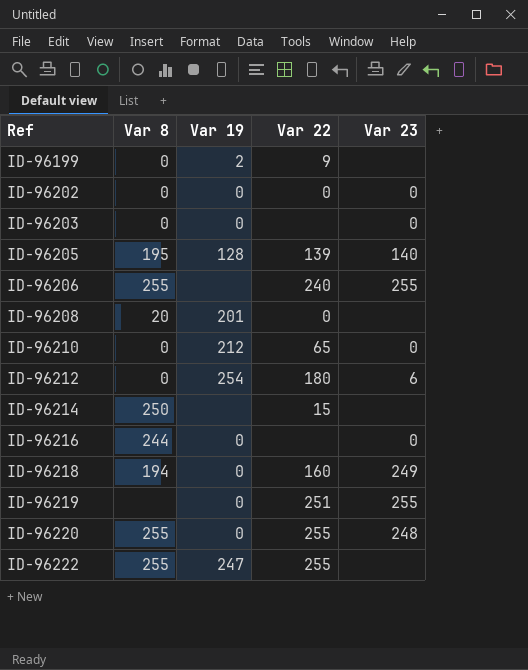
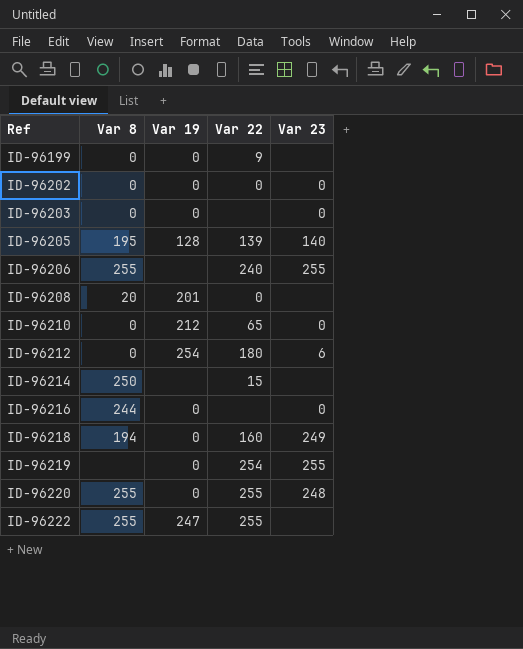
ID-96199 | Var 19: 2 -> 0
ID-96219 | Var 22: 251 -> 254

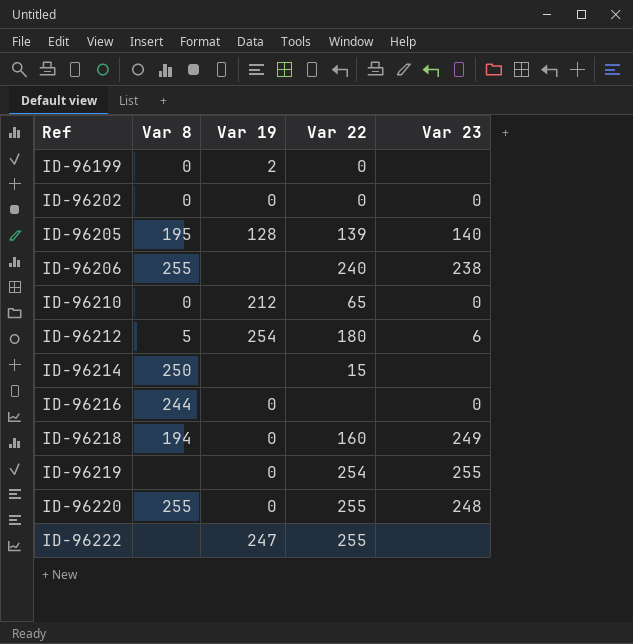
row ID-96203: 0 | 0 | none | 0 -> none
row ID-96208: 20 | 201 | 0 | none -> none
ID-96199 | Var 19: 0 -> 2
ID-96199 | Var 22: 9 -> 0
ID-96206 | Var 23: 255 -> 238
ID-96212 | Var 8: 0 -> 5
ID-96222 | Var 8: 255 -> none

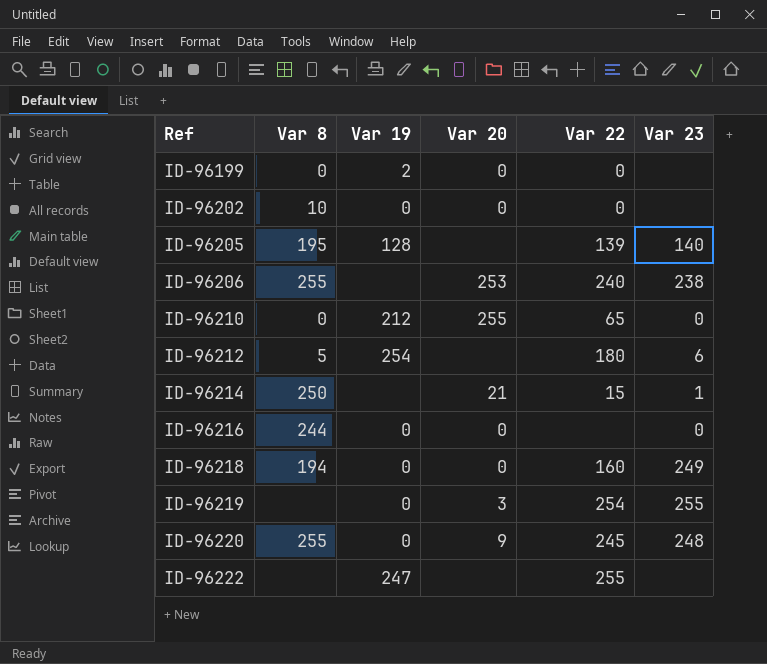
column Var 20 | position: none -> 4
ID-96202 | Var 8: 0 -> 10
ID-96202 | Var 23: 0 -> none
ID-96214 | Var 23: none -> 1
ID-96220 | Var 22: 255 -> 245

